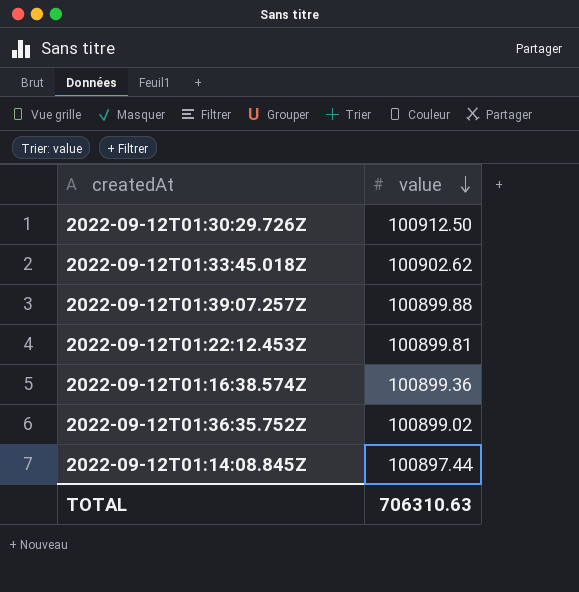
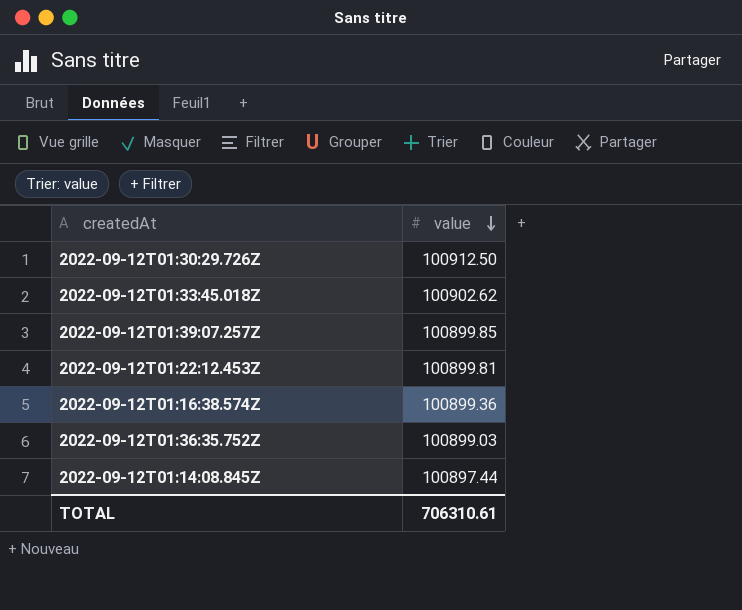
2022-09-12T01:39:07.257Z | value: 100899.88 -> 100899.85
2022-09-12T01:36:35.752Z | value: 100899.02 -> 100899.03
TOTAL | value: 706310.63 -> 706310.61

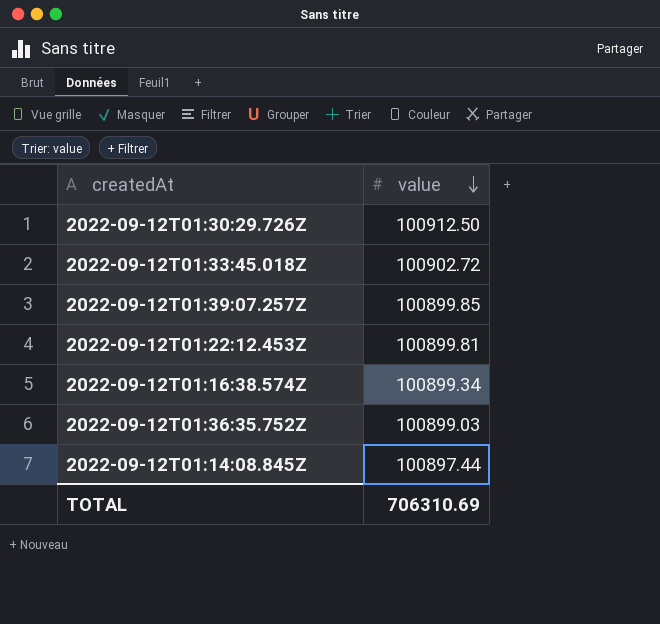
2022-09-12T01:33:45.018Z | value: 100902.62 -> 100902.72
2022-09-12T01:16:38.574Z | value: 100899.36 -> 100899.34
TOTAL | value: 706310.61 -> 706310.69

